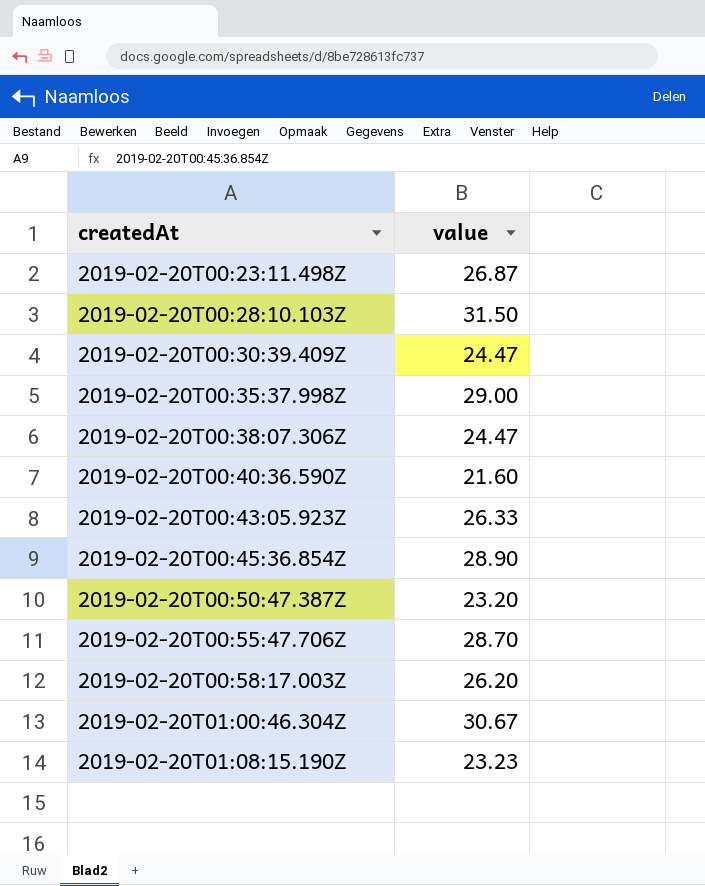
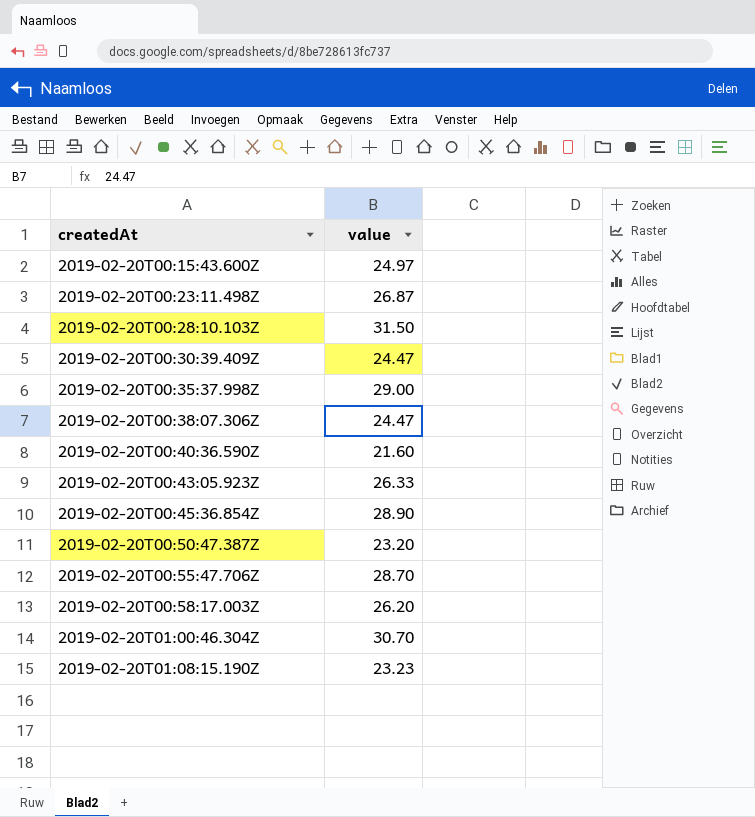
row 2019-02-20T00:15:43.600Z: none -> 24.97
2019-02-20T01:00:46.304Z | value: 30.67 -> 30.70

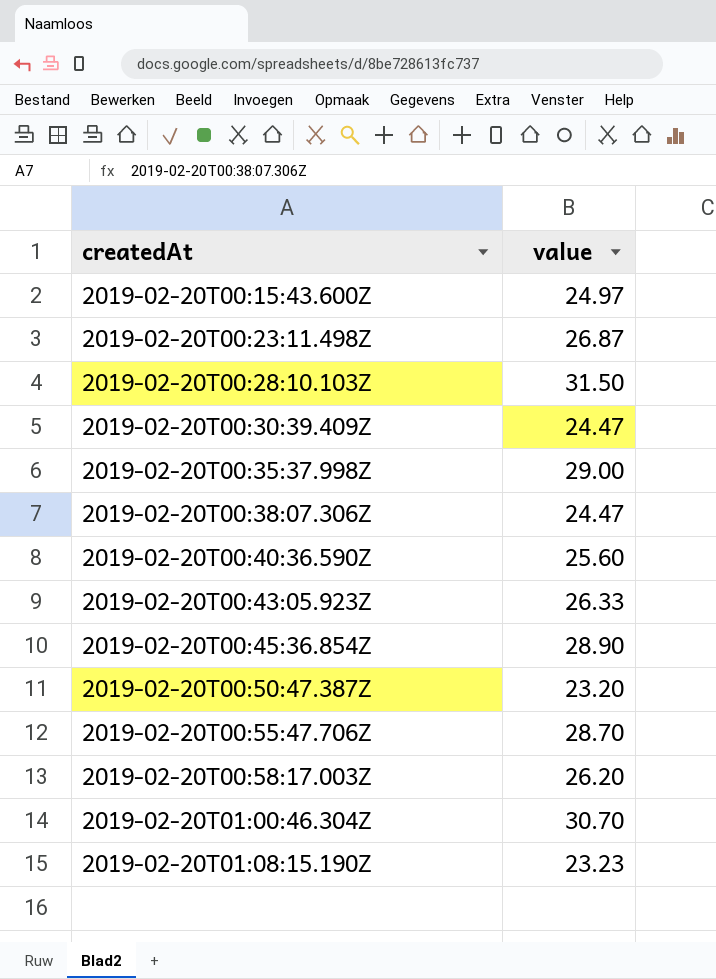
2019-02-20T00:40:36.590Z | value: 21.60 -> 25.60

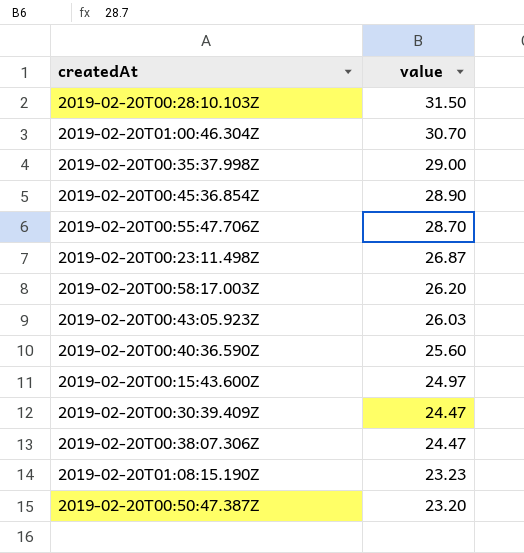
row order: createdAt ascending -> value descending
2019-02-20T00:43:05.923Z | value: 26.33 -> 26.03

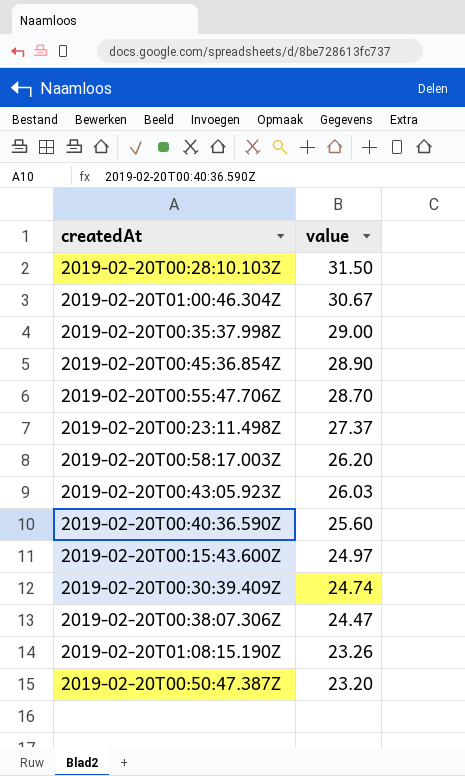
2019-02-20T01:00:46.304Z | value: 30.70 -> 30.67
2019-02-20T00:23:11.498Z | value: 26.87 -> 27.37
2019-02-20T00:30:39.409Z | value: 24.47 -> 24.74
2019-02-20T01:08:15.190Z | value: 23.23 -> 23.26

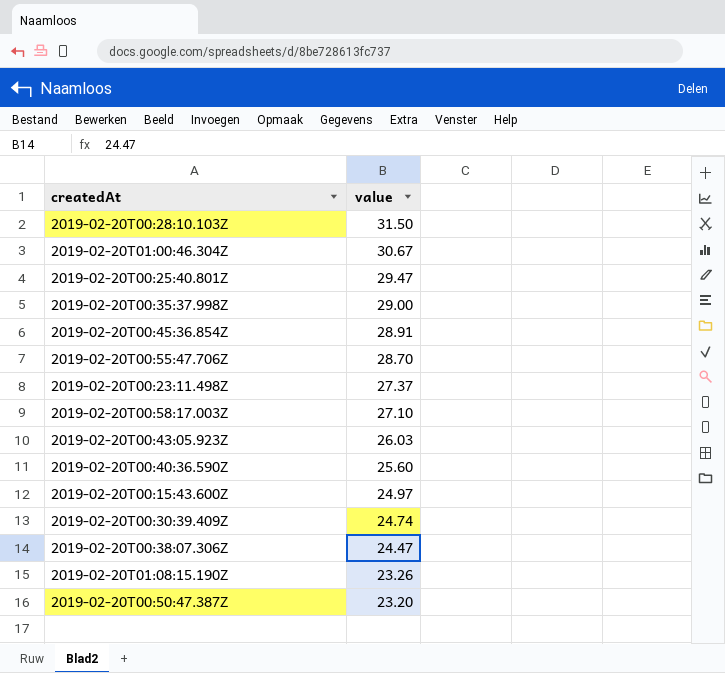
row 2019-02-20T00:25:40.801Z: none -> 29.47
2019-02-20T00:45:36.854Z | value: 28.90 -> 28.91
2019-02-20T00:58:17.003Z | value: 26.20 -> 27.10

